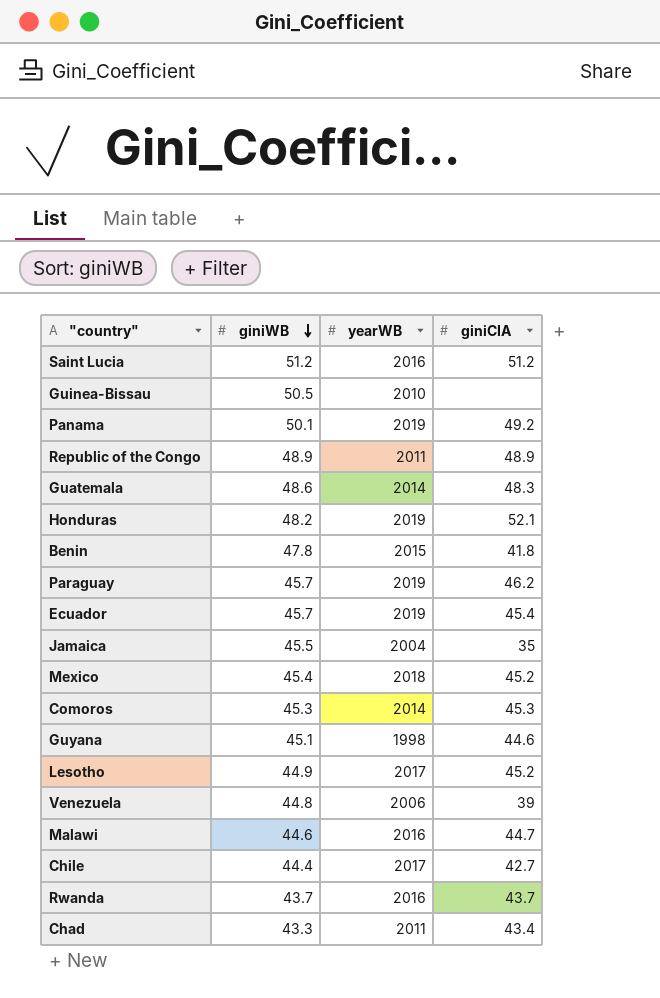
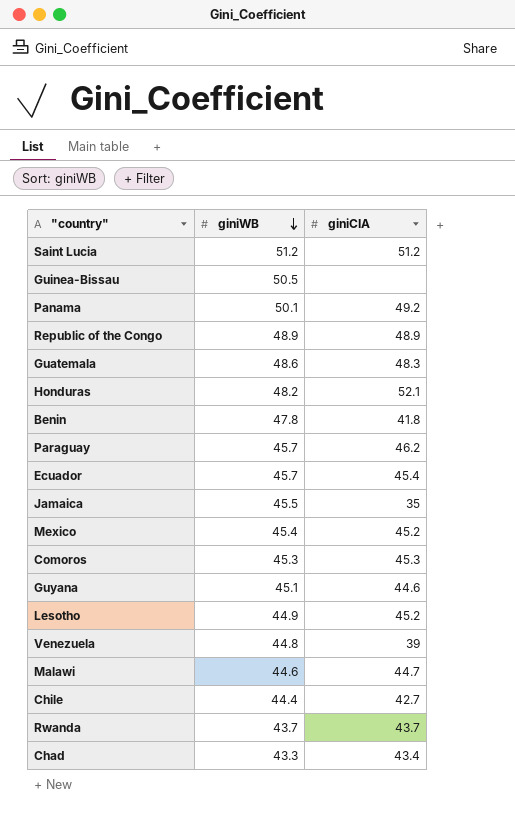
column yearWB | position: 3 -> none

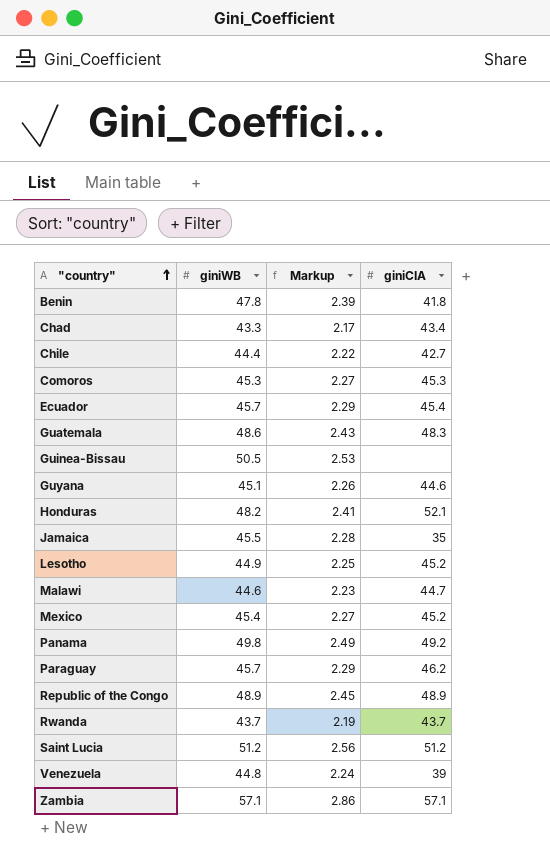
row order: giniWB descending -> "country" ascending
column Markup | formula: none -> [giniWB] * 0.05
Panama | giniWB: 50.1 -> 49.8
row Zambia: none -> 57.1 | 2.86 | 57.1

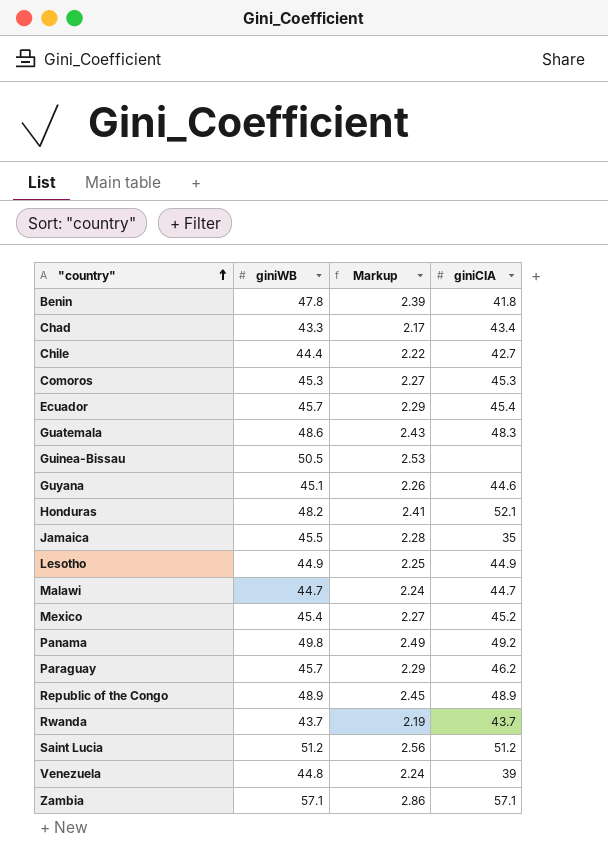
Lesotho | giniCIA: 45.2 -> 44.9
Malawi | giniWB: 44.6 -> 44.7
Malawi | Markup: 2.23 -> 2.24

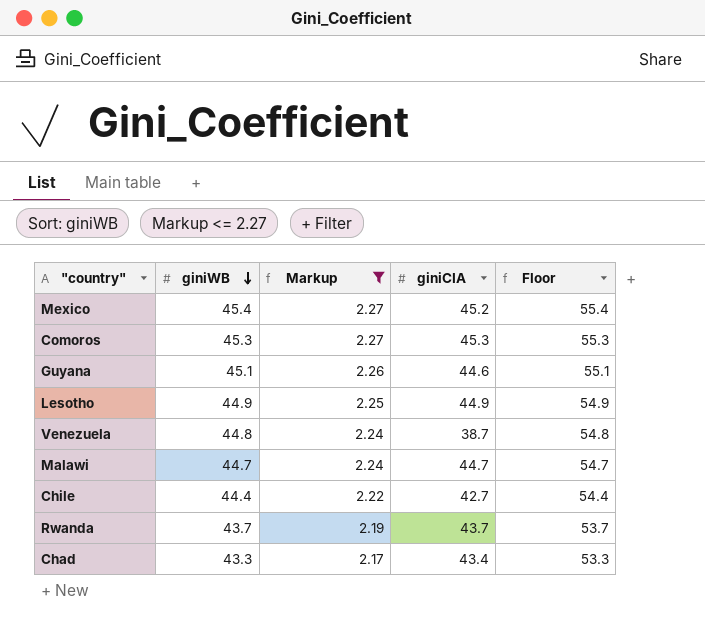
filter: none -> Markup <= 2.27
row order: "country" ascending -> giniWB descending
column Floor | formula: none -> [giniWB] + 10
Venezuela | giniCIA: 39 -> 38.7

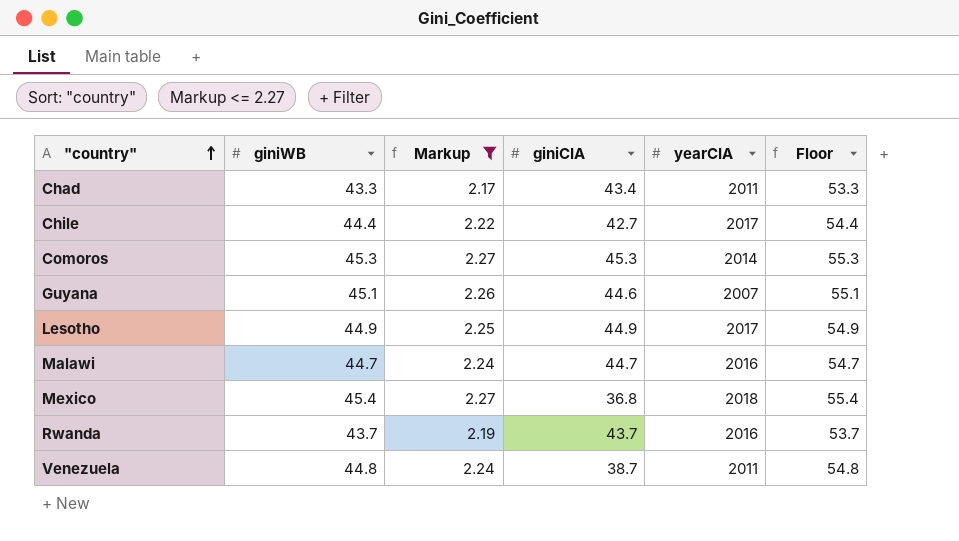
row order: giniWB descending -> "country" ascending
column yearCIA | position: none -> 5
Mexico | giniCIA: 45.2 -> 36.8

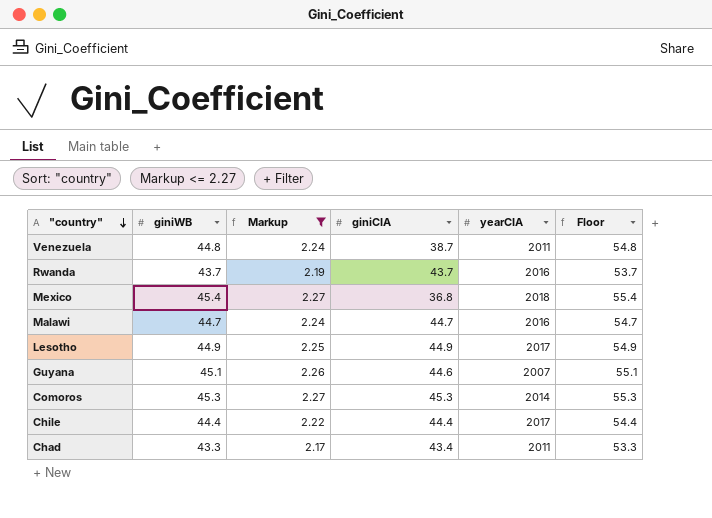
row order: "country" ascending -> "country" descending
Chile | giniCIA: 42.7 -> 44.4

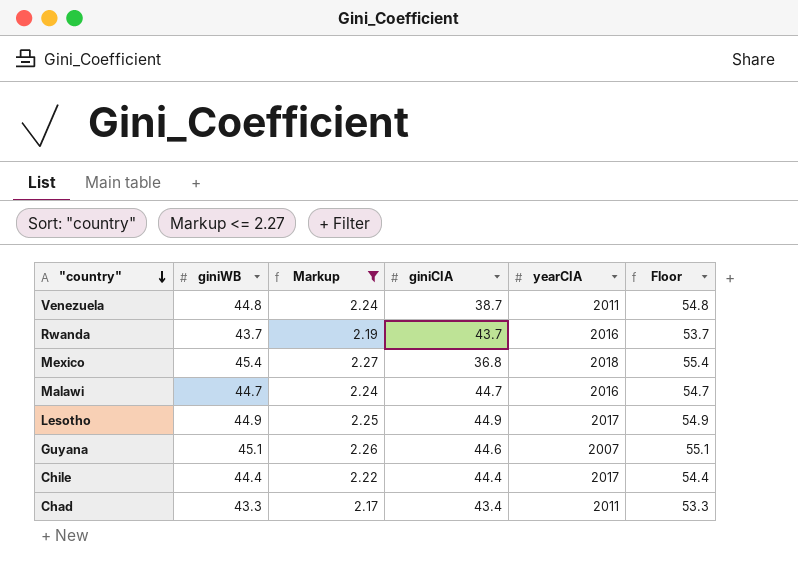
row Comoros: 45.3 | 2.27 | 45.3 | 2014 | 55.3 -> none

